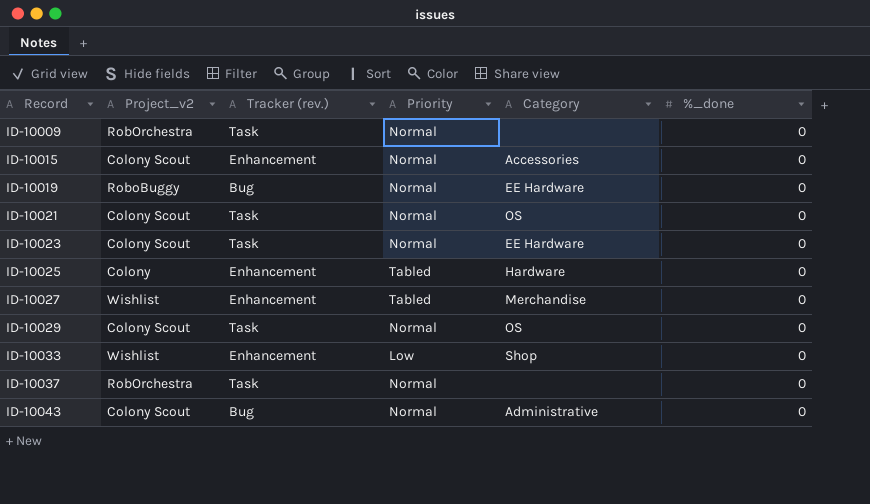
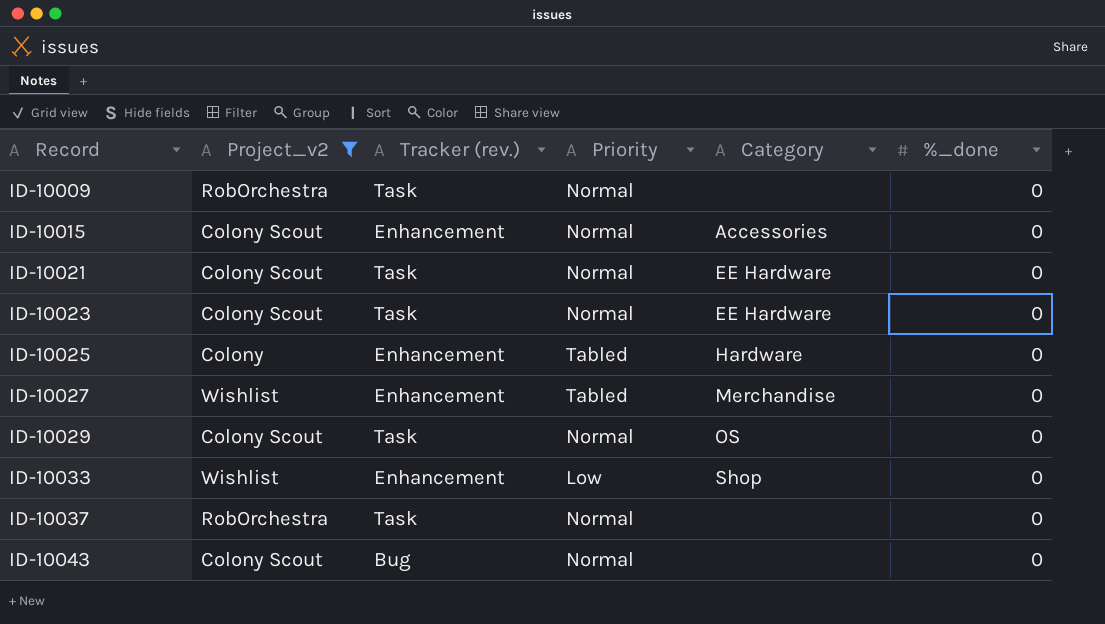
filter: none -> Project_v2 != RoboBuggy
ID-10021 | Category: OS -> EE Hardware
ID-10043 | Category: Administrative -> none

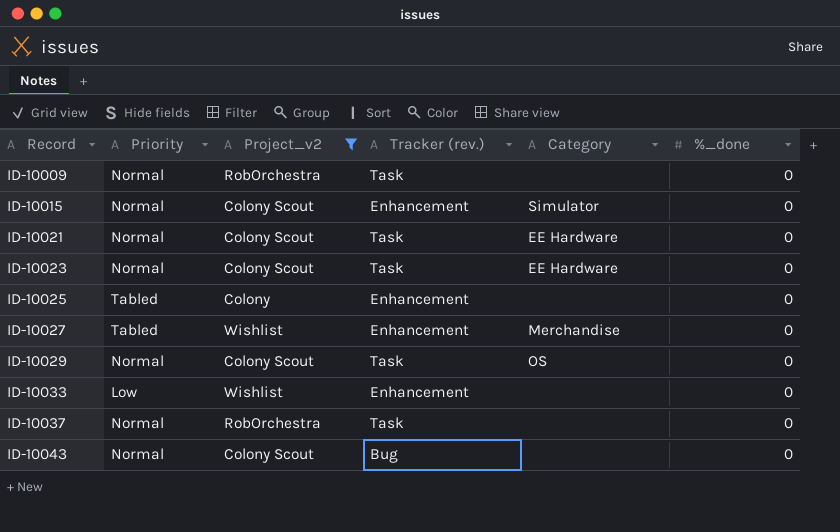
column Priority | position: 4 -> 2
ID-10015 | Category: Accessories -> Simulator
ID-10025 | Category: Hardware -> none
ID-10033 | Category: Shop -> none

